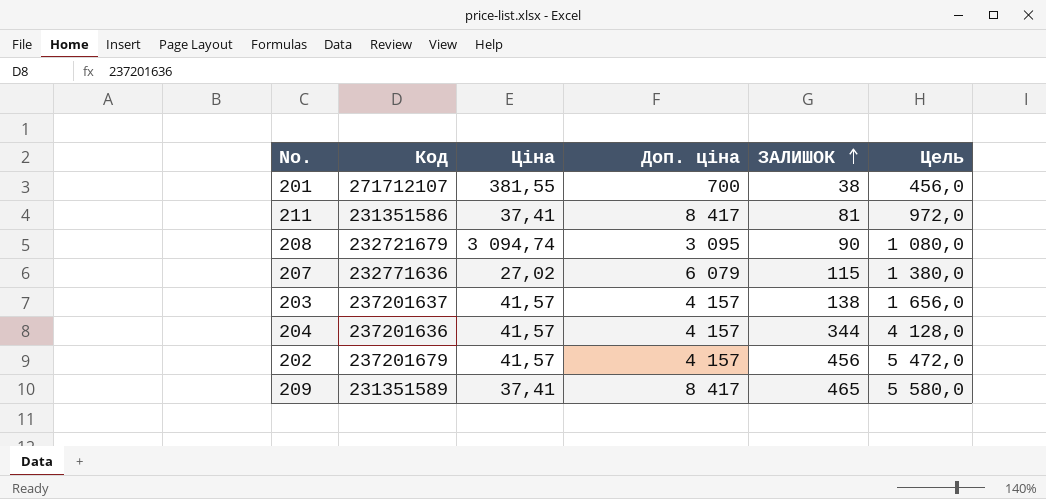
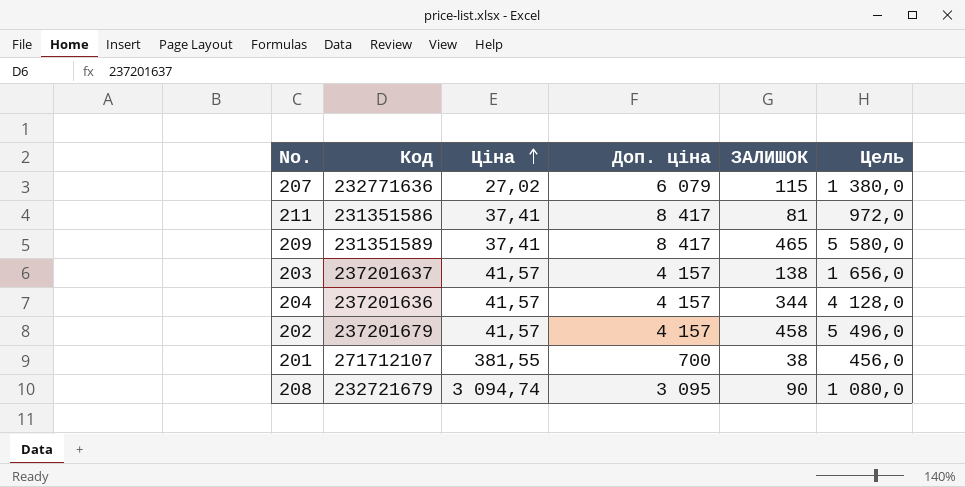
row order: ЗАЛИШОК ascending -> Ціна ascending
202 | ЗАЛИШОК: 456 -> 458
202 | Цель: 5 472,0 -> 5 496,0

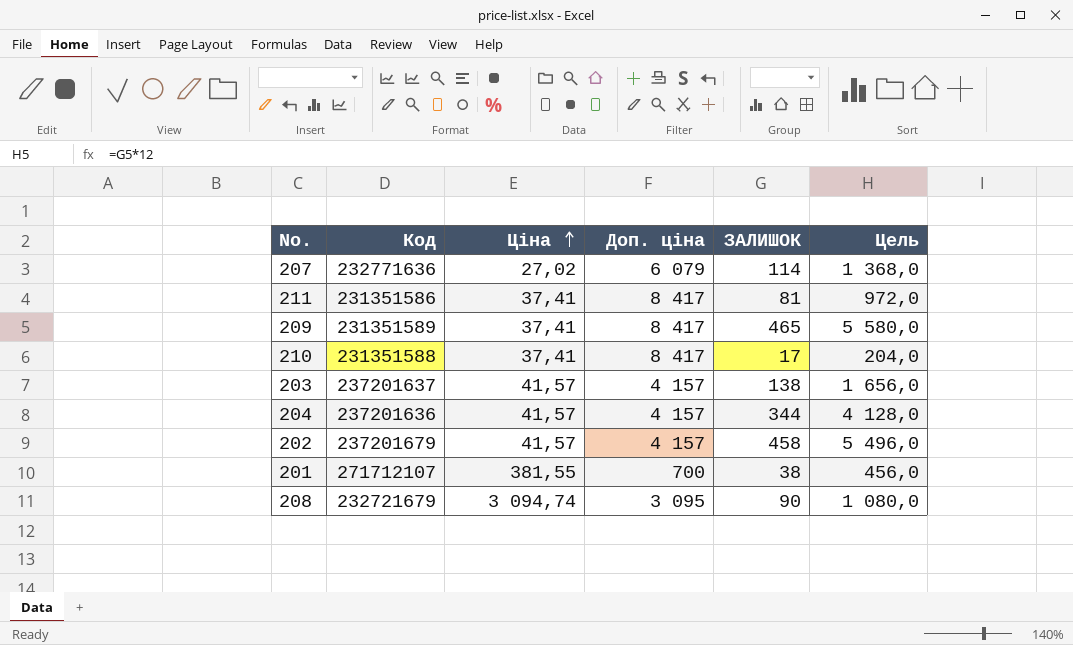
207 | ЗАЛИШОК: 115 -> 114
207 | Цель: 1 380,0 -> 1 368,0
row 210: none -> 231351588 | 37,41 | 8 417 | 17 | 204,0

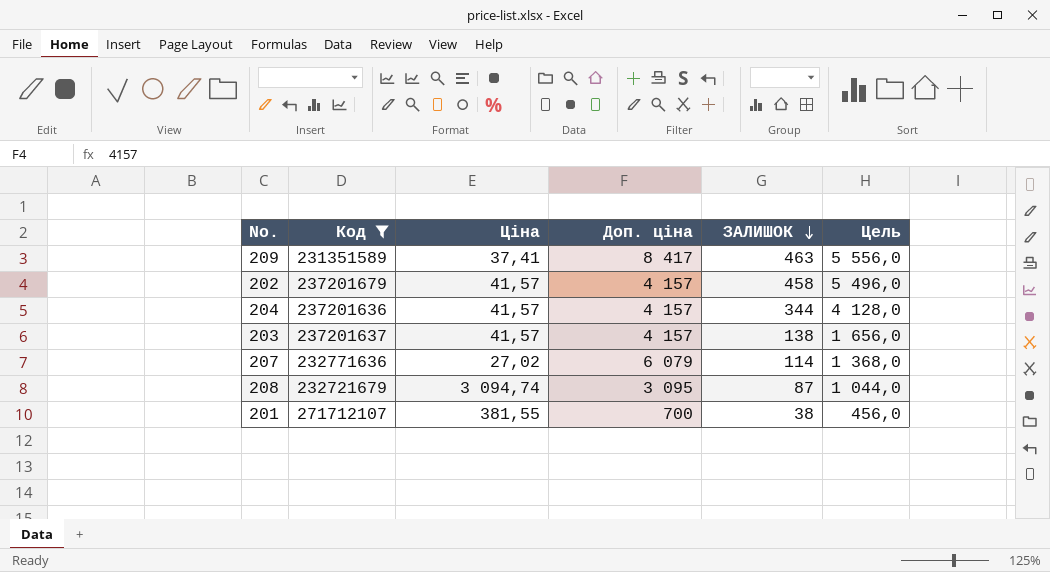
filter: none -> Код >= 231351589
row order: Ціна ascending -> ЗАЛИШОК descending
209 | ЗАЛИШОК: 465 -> 463
209 | Цель: 5 580,0 -> 5 556,0
208 | ЗАЛИШОК: 90 -> 87
208 | Цель: 1 080,0 -> 1 044,0

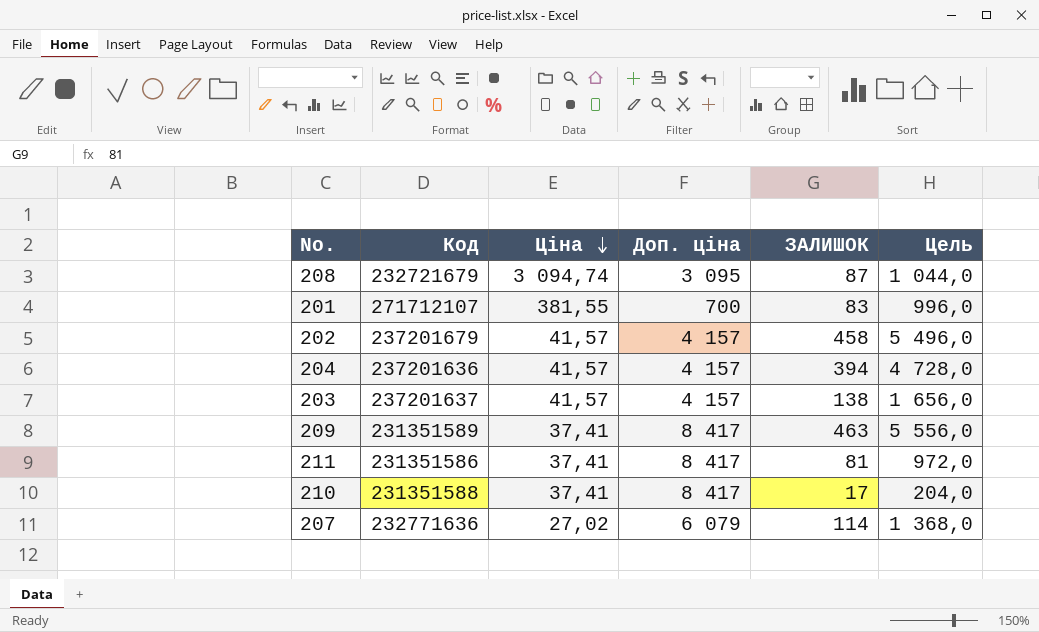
filter: Код >= 231351589 -> none
row order: ЗАЛИШОК descending -> Ціна descending
201 | ЗАЛИШОК: 38 -> 83
201 | Цель: 456,0 -> 996,0
204 | ЗАЛИШОК: 344 -> 394
204 | Цель: 4 128,0 -> 4 728,0

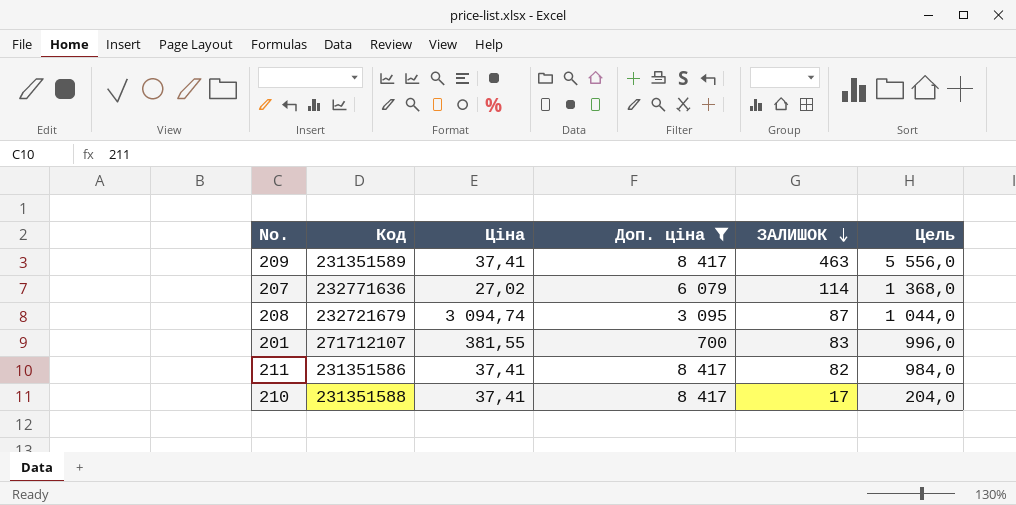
filter: none -> Доп. ціна != 4 157
row order: Ціна descending -> ЗАЛИШОК descending
211 | ЗАЛИШОК: 81 -> 82
211 | Цель: 972,0 -> 984,0

